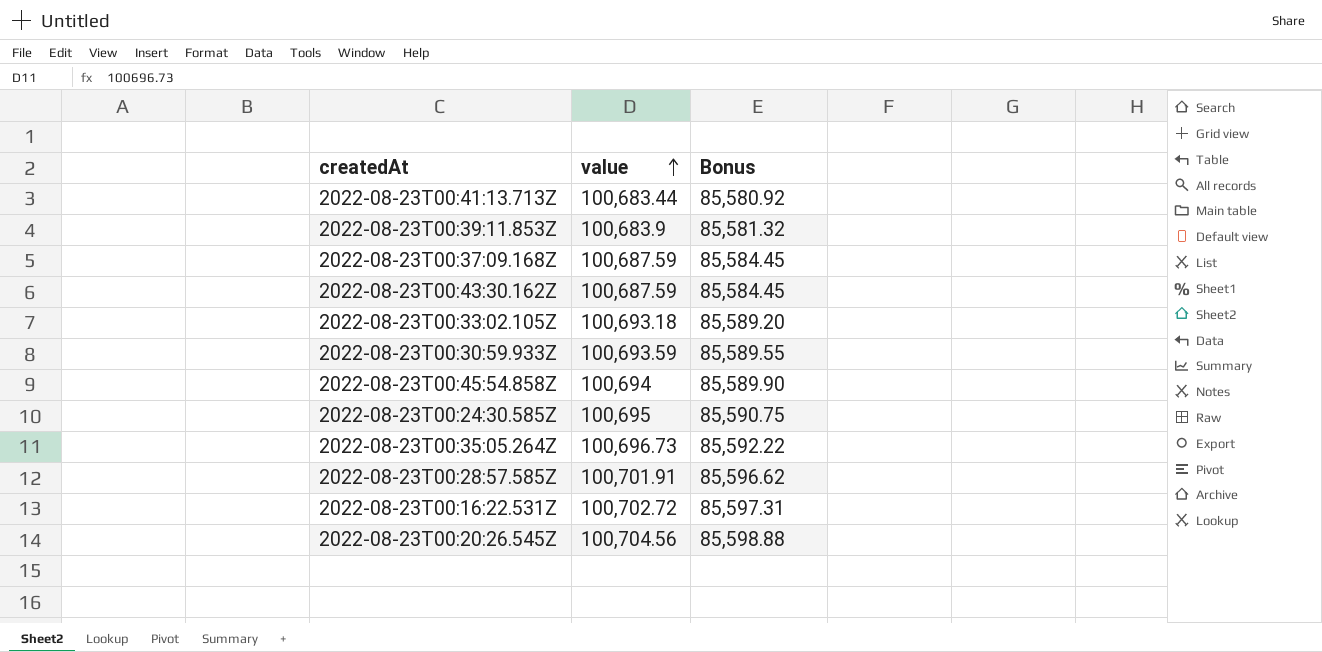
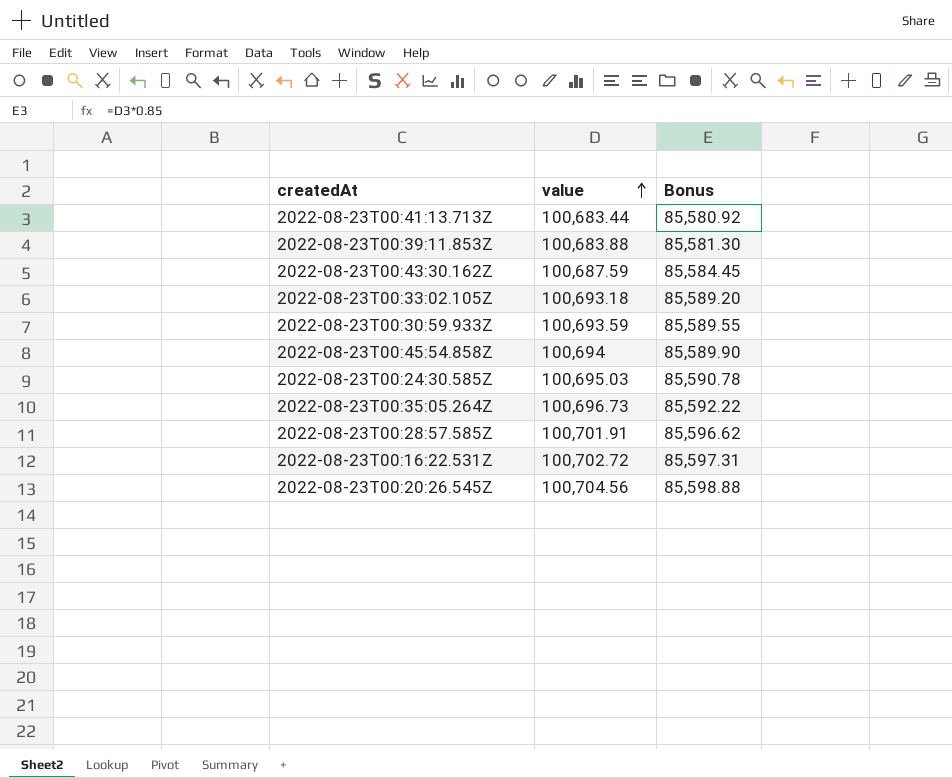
row 2022-08-23T00:37:09.168Z: 100,687.59 | 85,584.45 -> none
2022-08-23T00:39:11.853Z | value: 100,683.9 -> 100,683.88
2022-08-23T00:39:11.853Z | Bonus: 85,581.32 -> 85,581.30
2022-08-23T00:24:30.585Z | value: 100,695 -> 100,695.03
2022-08-23T00:24:30.585Z | Bonus: 85,590.75 -> 85,590.78

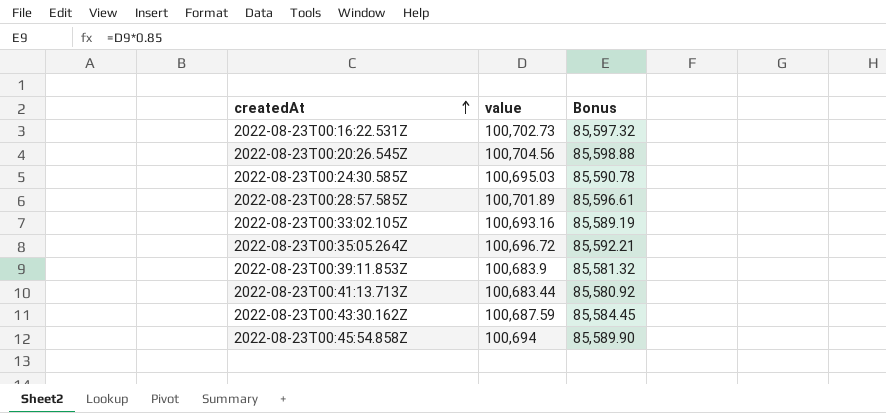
row order: value ascending -> createdAt ascending
row 2022-08-23T00:30:59.933Z: 100,693.59 | 85,589.55 -> none
2022-08-23T00:16:22.531Z | value: 100,702.72 -> 100,702.73
2022-08-23T00:16:22.531Z | Bonus: 85,597.31 -> 85,597.32
2022-08-23T00:28:57.585Z | value: 100,701.91 -> 100,701.89
2022-08-23T00:28:57.585Z | Bonus: 85,596.62 -> 85,596.61
2022-08-23T00:33:02.105Z | value: 100,693.18 -> 100,693.16
2022-08-23T00:33:02.105Z | Bonus: 85,589.20 -> 85,589.19
2022-08-23T00:35:05.264Z | value: 100,696.73 -> 100,696.72
2022-08-23T00:35:05.264Z | Bonus: 85,592.22 -> 85,592.21
2022-08-23T00:39:11.853Z | value: 100,683.88 -> 100,683.9
2022-08-23T00:39:11.853Z | Bonus: 85,581.30 -> 85,581.32

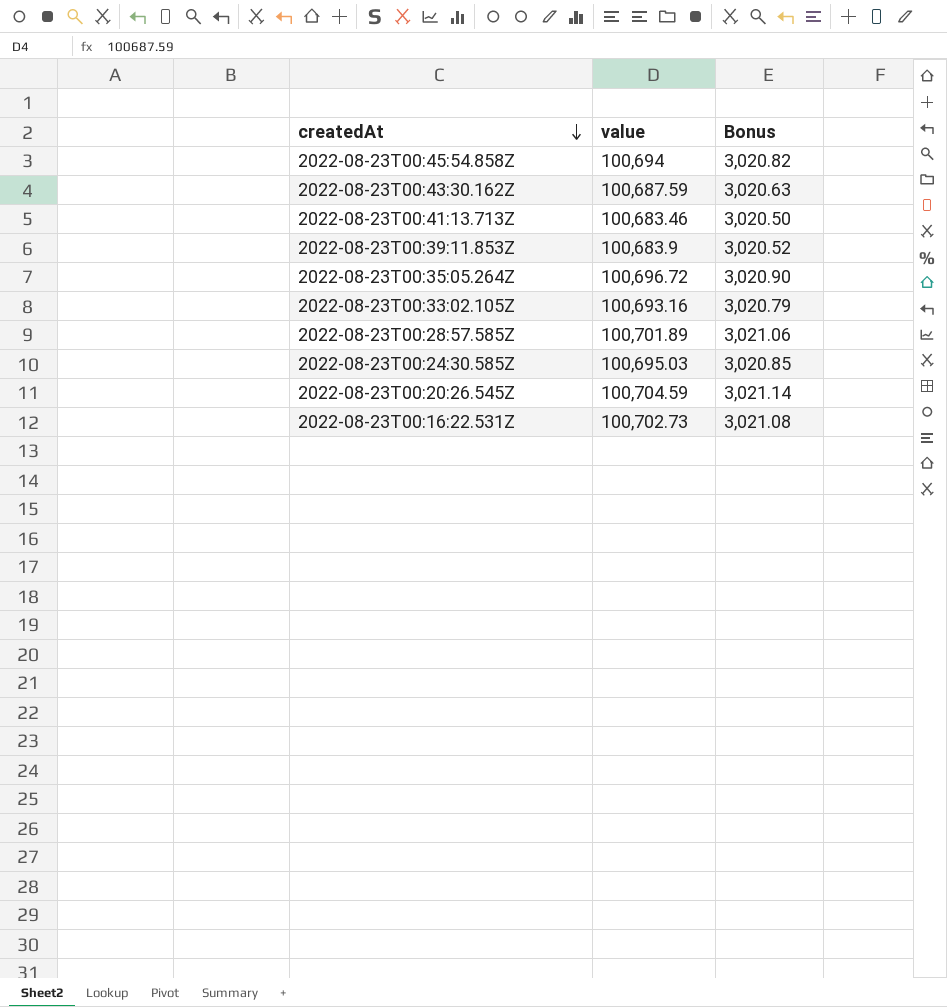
row order: createdAt ascending -> createdAt descending
column Bonus | formula: [value] * 0.85 -> [value] * 0.03
2022-08-23T00:41:13.713Z | value: 100,683.44 -> 100,683.46
2022-08-23T00:20:26.545Z | value: 100,704.56 -> 100,704.59

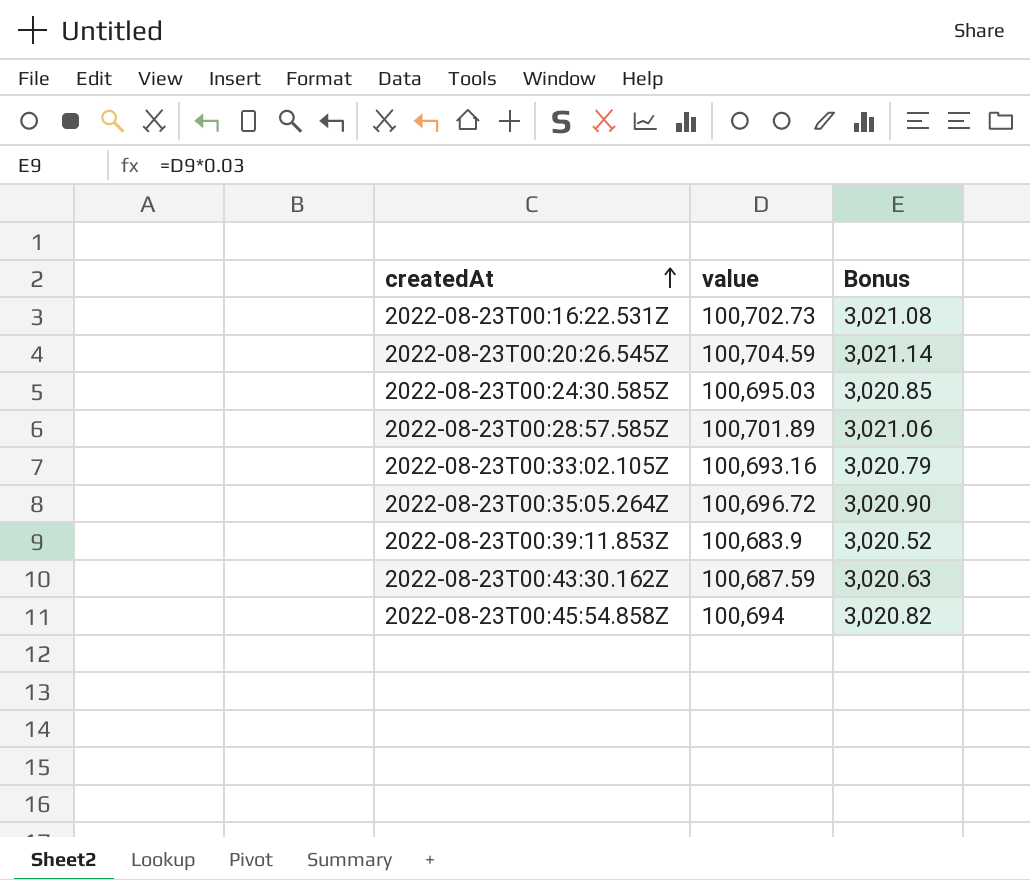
row order: createdAt descending -> createdAt ascending
row 2022-08-23T00:41:13.713Z: 100,683.46 | 3,020.50 -> none

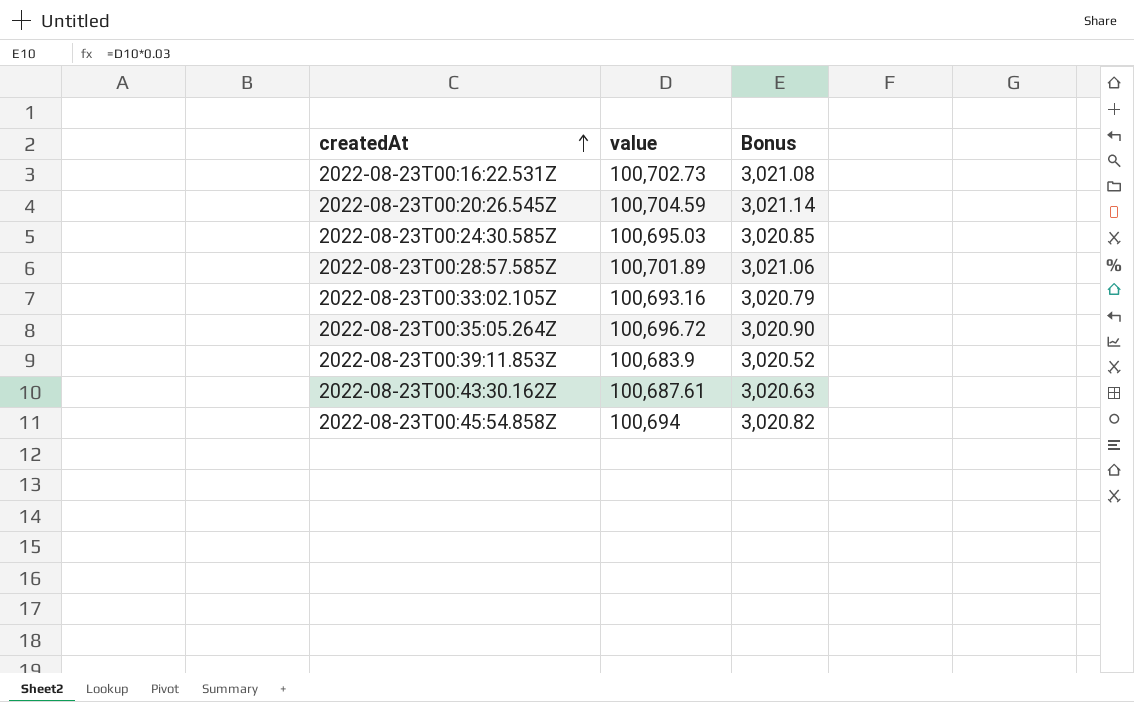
2022-08-23T00:43:30.162Z | value: 100,687.59 -> 100,687.61

